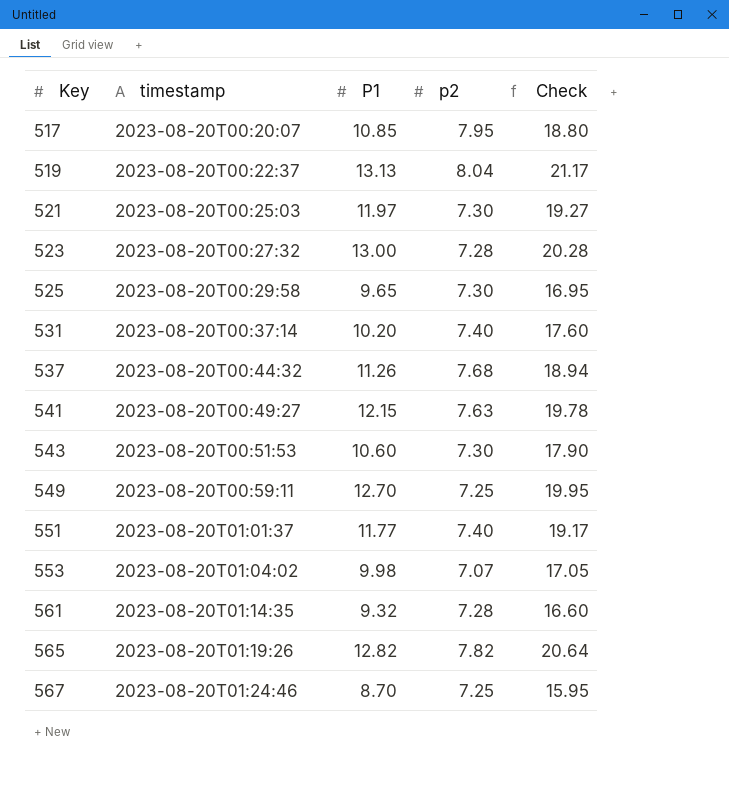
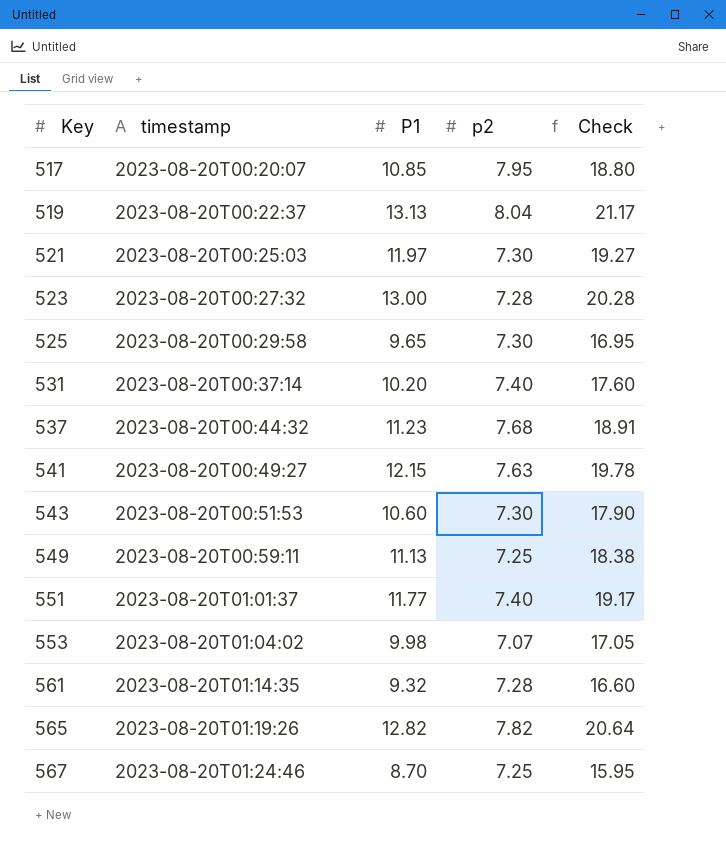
537 | P1: 11.26 -> 11.23
537 | Check: 18.94 -> 18.91
549 | P1: 12.70 -> 11.13
549 | Check: 19.95 -> 18.38

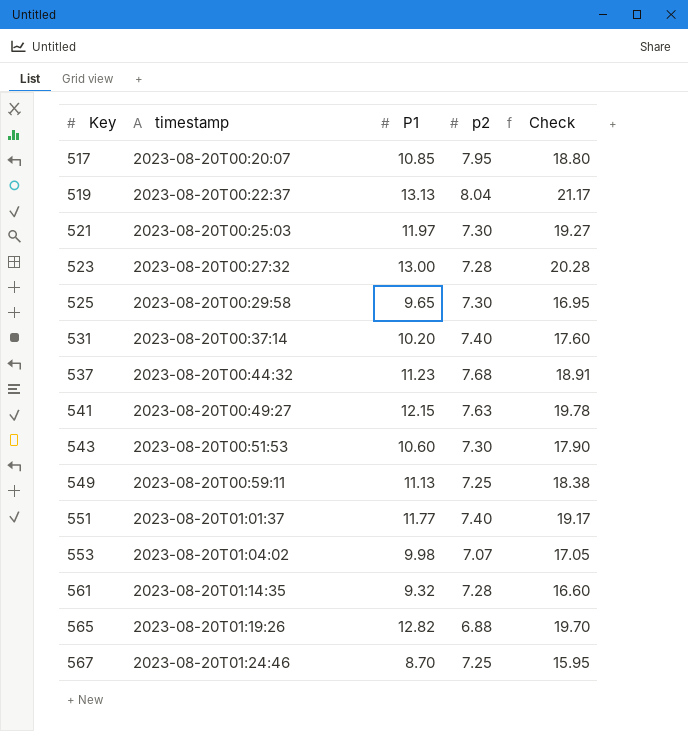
565 | p2: 7.82 -> 6.88
565 | Check: 20.64 -> 19.70

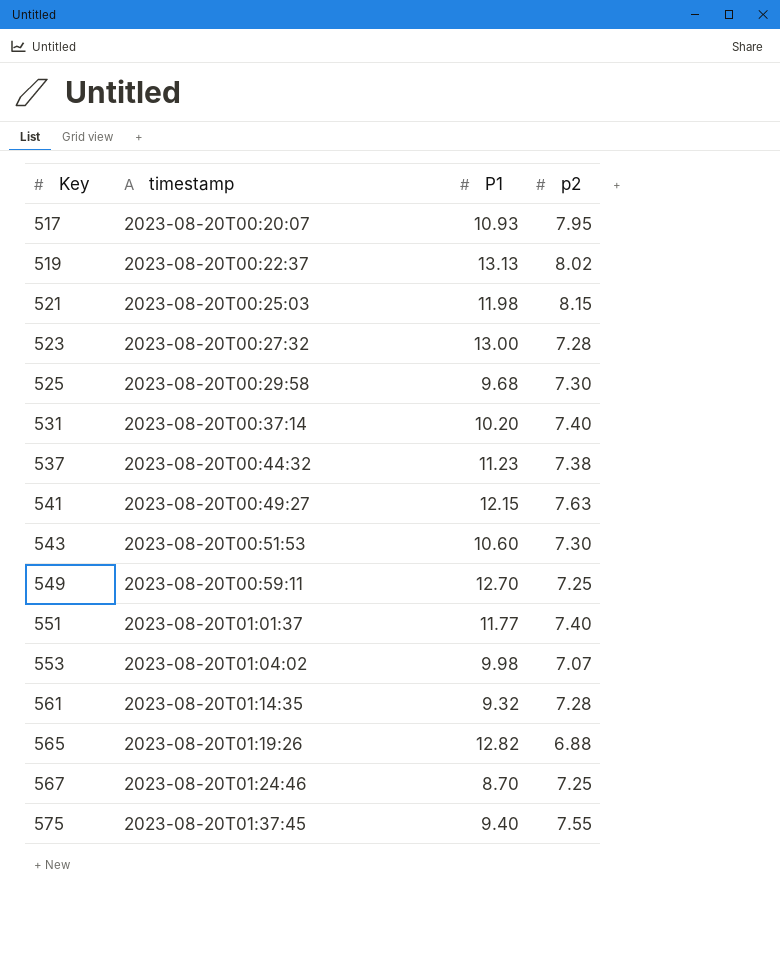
column Check | formula: [P1] + [p2] -> none
517 | P1: 10.85 -> 10.93
519 | p2: 8.04 -> 8.02
521 | P1: 11.97 -> 11.98
521 | p2: 7.30 -> 8.15
525 | P1: 9.65 -> 9.68
537 | p2: 7.68 -> 7.38
549 | P1: 11.13 -> 12.70
row 575: none -> 2023-08-20T01:37:45 | 9.40 | 7.55

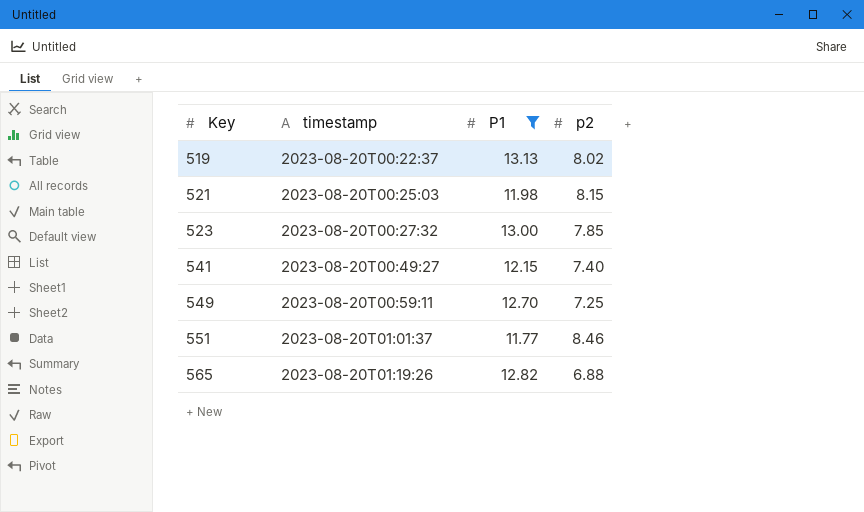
filter: none -> P1 >= 11.77
523 | p2: 7.28 -> 7.85
541 | p2: 7.63 -> 7.40
551 | p2: 7.40 -> 8.46

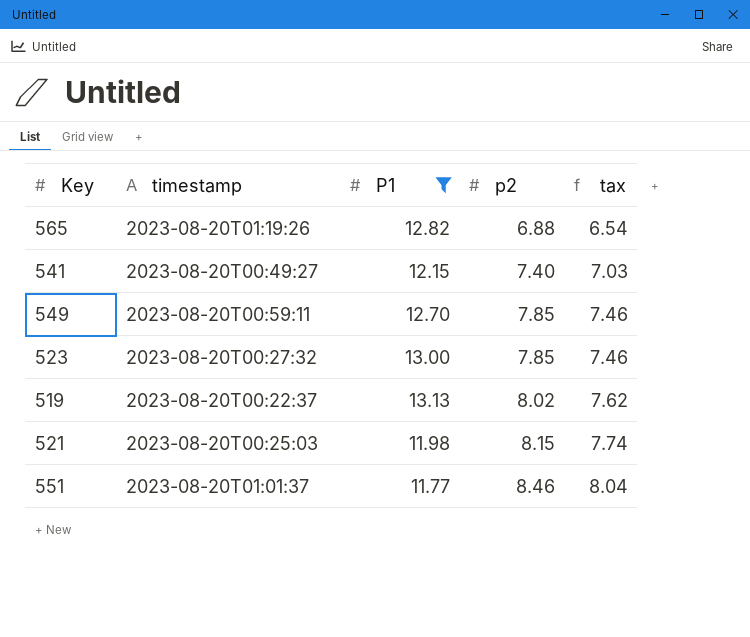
row order: Key ascending -> p2 ascending
column tax | formula: none -> [p2] * 0.95
549 | p2: 7.25 -> 7.85

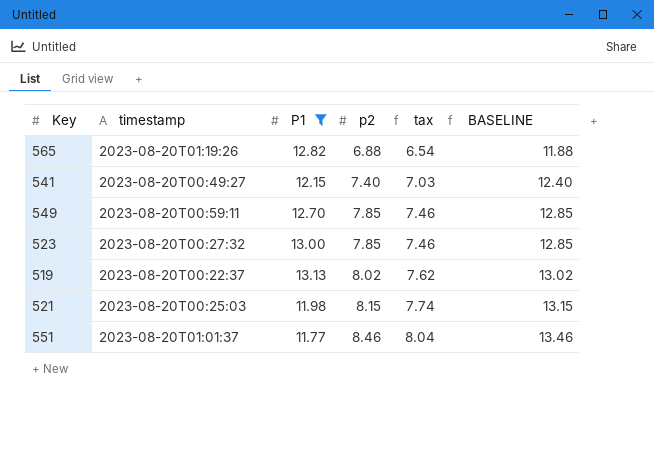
column BASELINE | formula: none -> [p2] + 5

